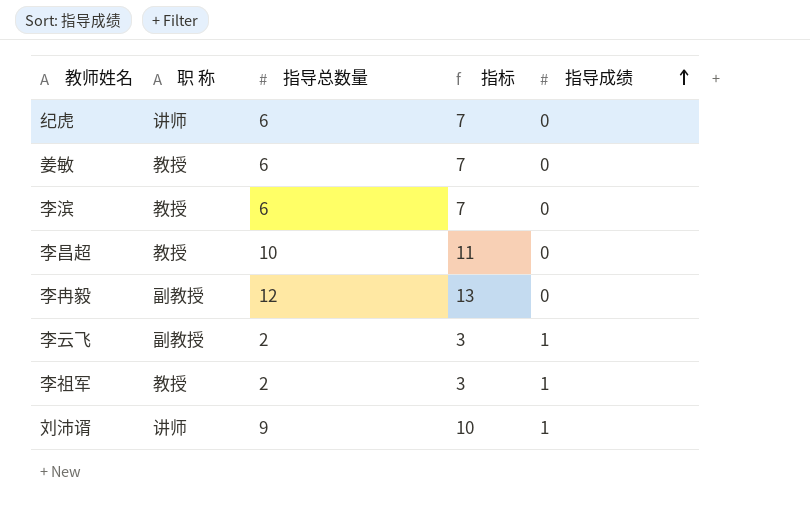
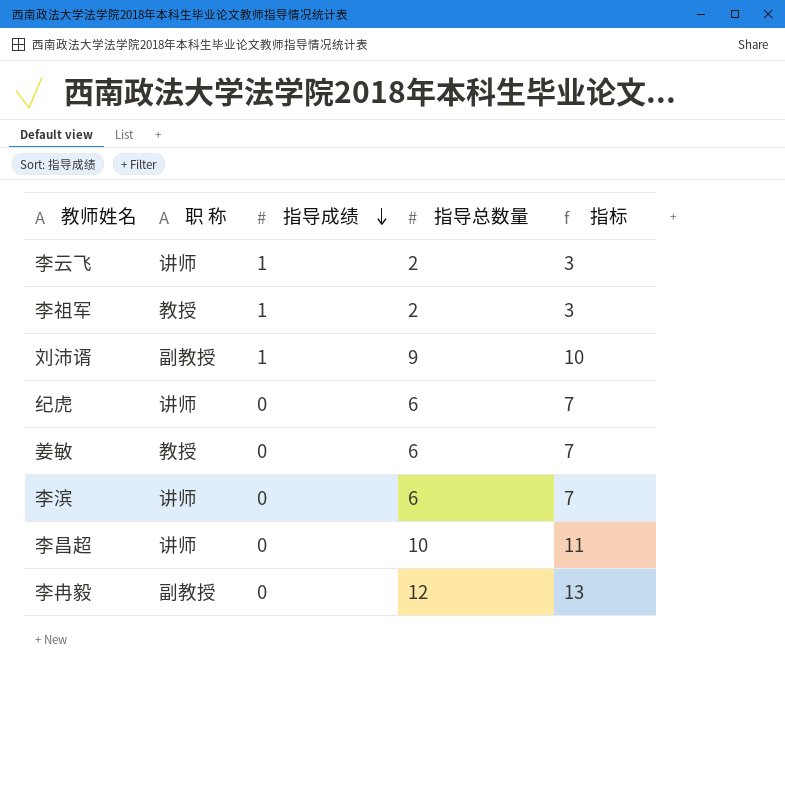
row order: 指导成绩 ascending -> 指导成绩 descending
column 指导成绩 | position: 5 -> 3
李云飞 | 职 称: 副教授 -> 讲师
刘沛谞 | 职 称: 讲师 -> 副教授
李滨 | 职 称: 教授 -> 讲师
李昌超 | 职 称: 教授 -> 讲师

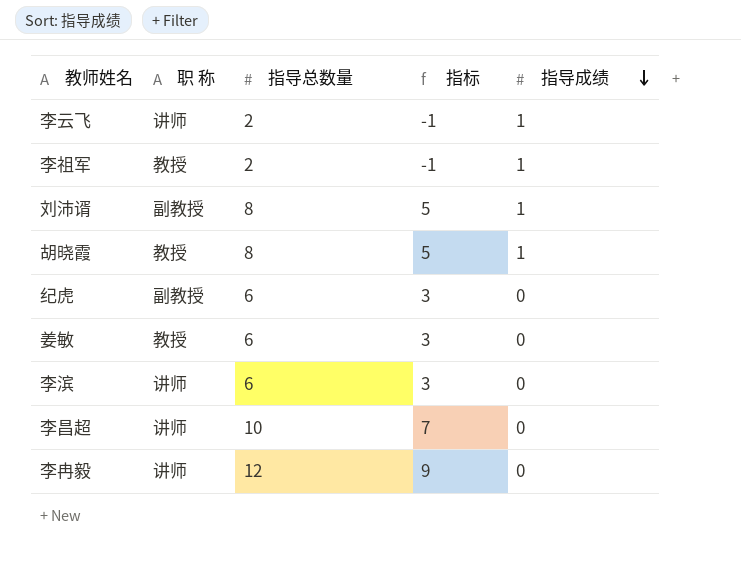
column 指标 | formula: [指导总数量] + 1 -> [指导总数量] - 3
column 指导成绩 | position: 3 -> 5
刘沛谞 | 指导总数量: 9 -> 8
row 胡晓霞: none -> 教授 | 8 | 5 | 1
纪虎 | 职 称: 讲师 -> 副教授
李冉毅 | 职 称: 副教授 -> 讲师

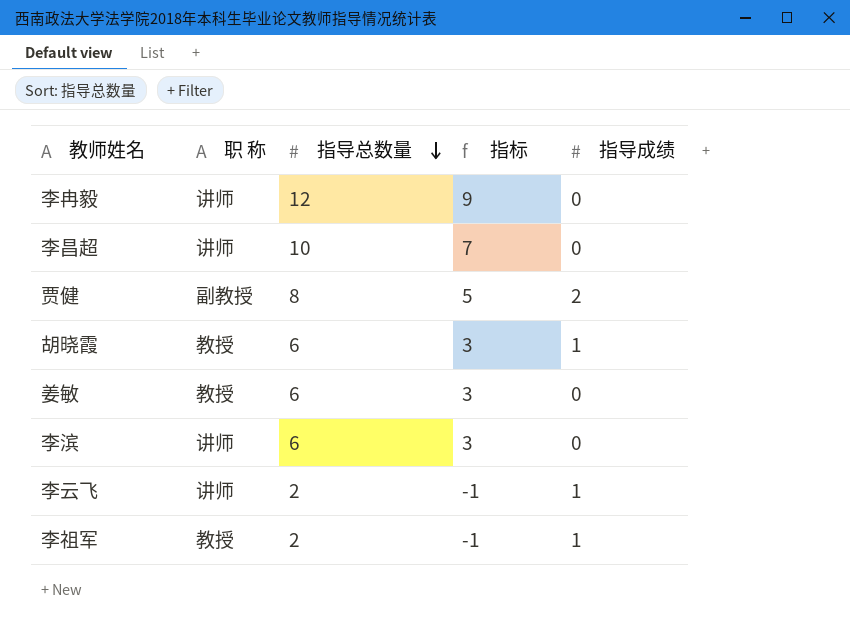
row order: 指导成绩 descending -> 指导总数量 descending
row 刘沛谞: 副教授 | 8 | 5 | 1 -> none
row 纪虎: 副教授 | 6 | 3 | 0 -> none
row 贾健: none -> 副教授 | 8 | 5 | 2
胡晓霞 | 指导总数量: 8 -> 6
胡晓霞 | 指标: 5 -> 3

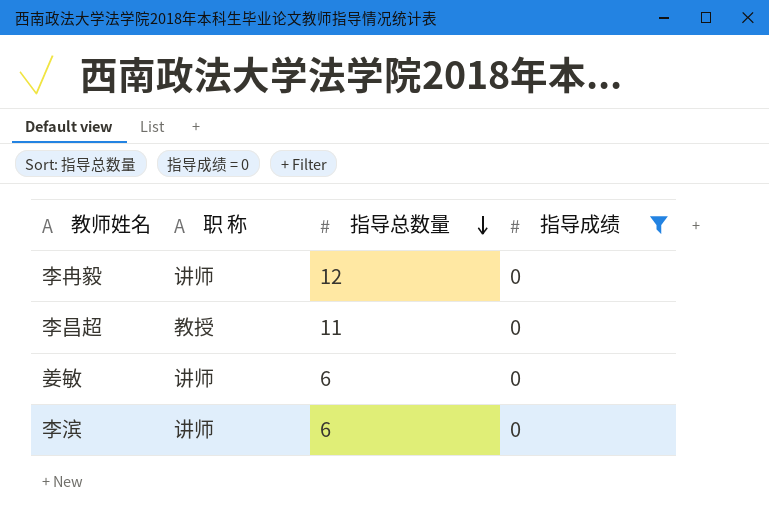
filter: none -> 指导成绩 = 0
column 指标 | formula: [指导总数量] - 3 -> none
李昌超 | 职 称: 讲师 -> 教授
李昌超 | 指导总数量: 10 -> 11
姜敏 | 职 称: 教授 -> 讲师

